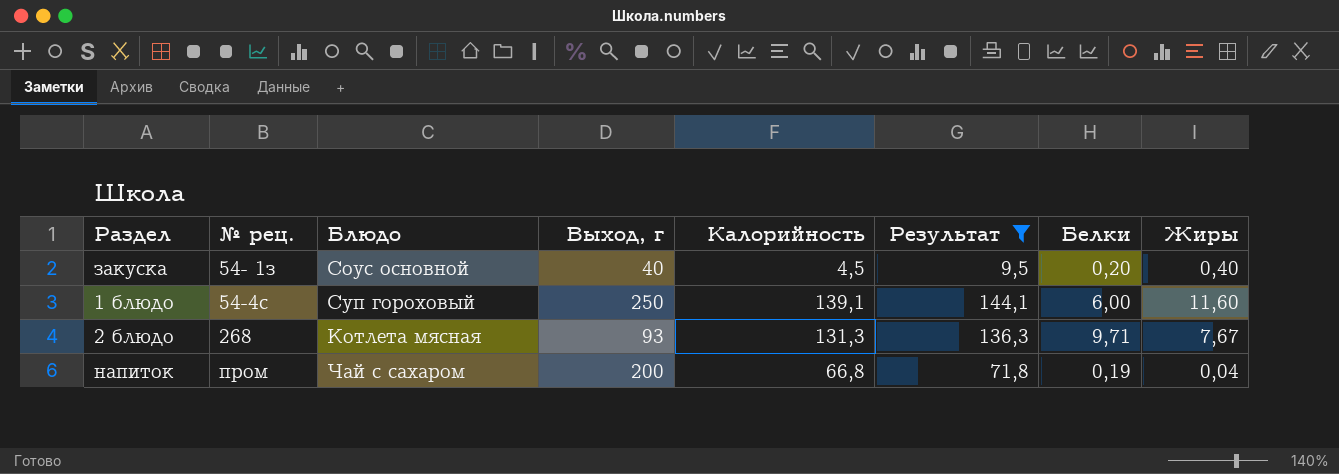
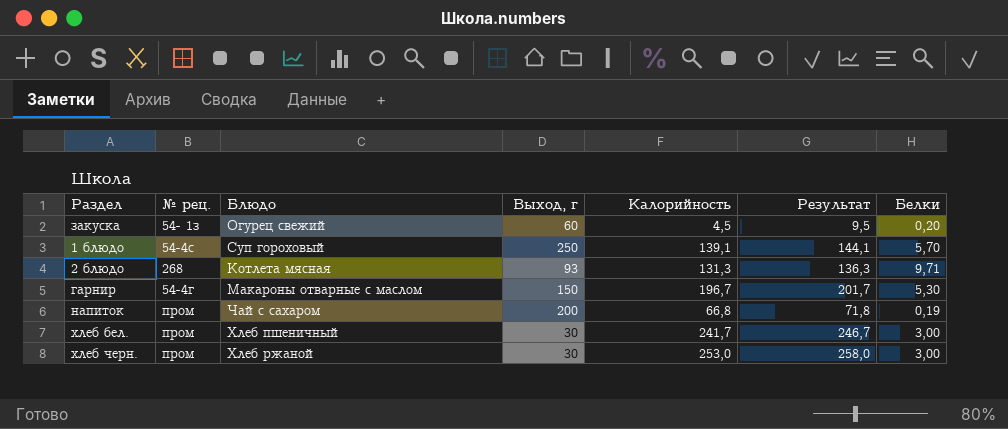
filter: Результат <= 144,1 -> none
column Жиры | position: 8 -> none
закуска | Блюдо: Соус основной -> Огурец свежий
закуска | Выход, г: 40 -> 60
1 блюдо | Белки: 6,00 -> 5,70

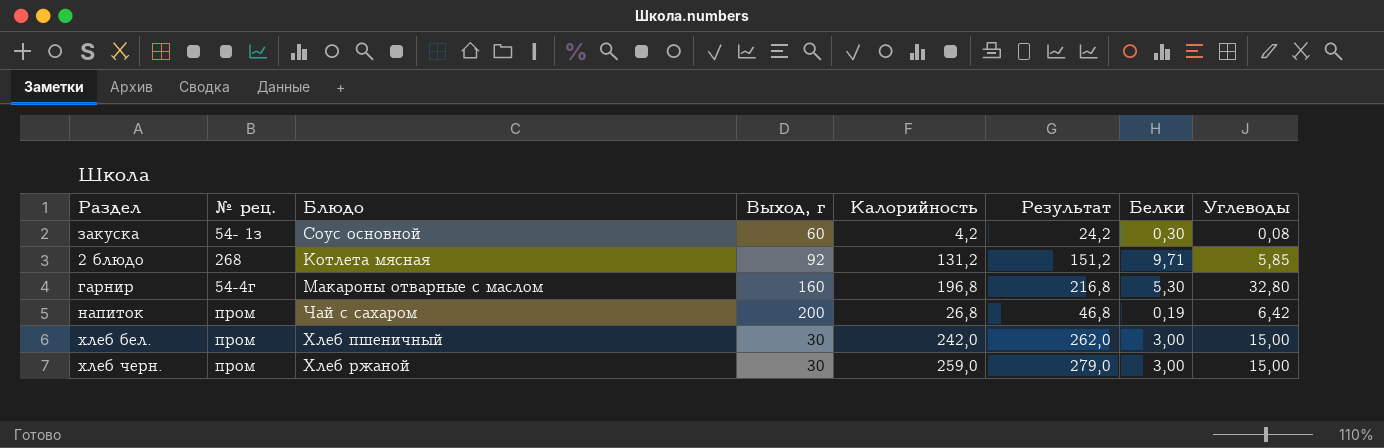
column Результат | formula: [Калорийность] + 5 -> [Калорийность] + 20
column Углеводы | position: none -> 8
row 1 блюдо: 54-4с | Суп гороховый | 250 | 139,1 | 144,1 | 5,70 -> none
закуска | Блюдо: Огурец свежий -> Соус основной
закуска | Калорийность: 4,5 -> 4,2
закуска | Белки: 0,20 -> 0,30
2 блюдо | Выход, г: 93 -> 92
2 блюдо | Калорийность: 131,3 -> 131,2
гарнир | Выход, г: 150 -> 160
гарнир | Калорийность: 196,7 -> 196,8
напиток | Калорийность: 66,8 -> 26,8
хлеб бел. | Калорийность: 241,7 -> 242,0
хлеб черн. | Калорийность: 253,0 -> 259,0

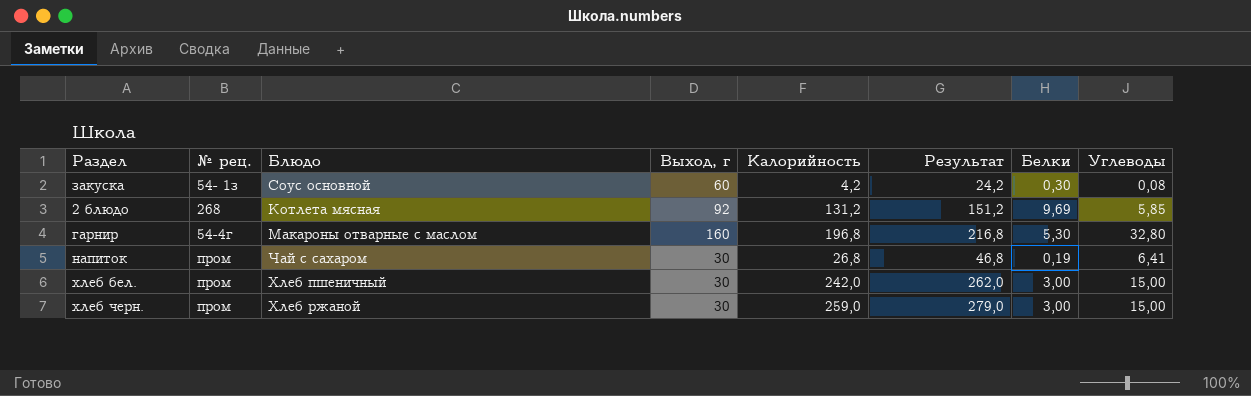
2 блюдо | Белки: 9,71 -> 9,69
напиток | Выход, г: 200 -> 30
напиток | Углеводы: 6,42 -> 6,41

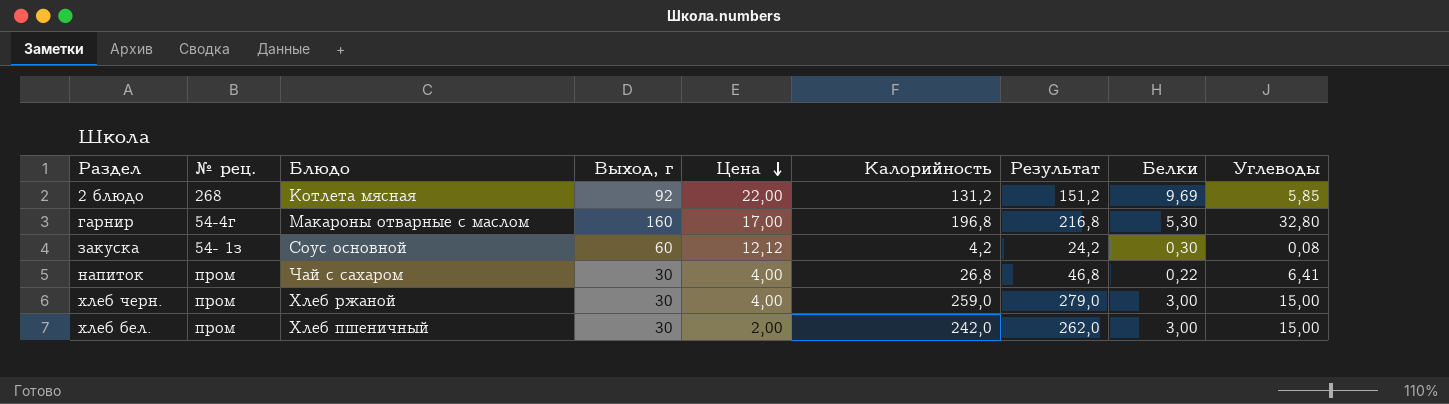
row order: none -> Цена descending
column Цена | position: none -> 5
напиток | Белки: 0,19 -> 0,22

